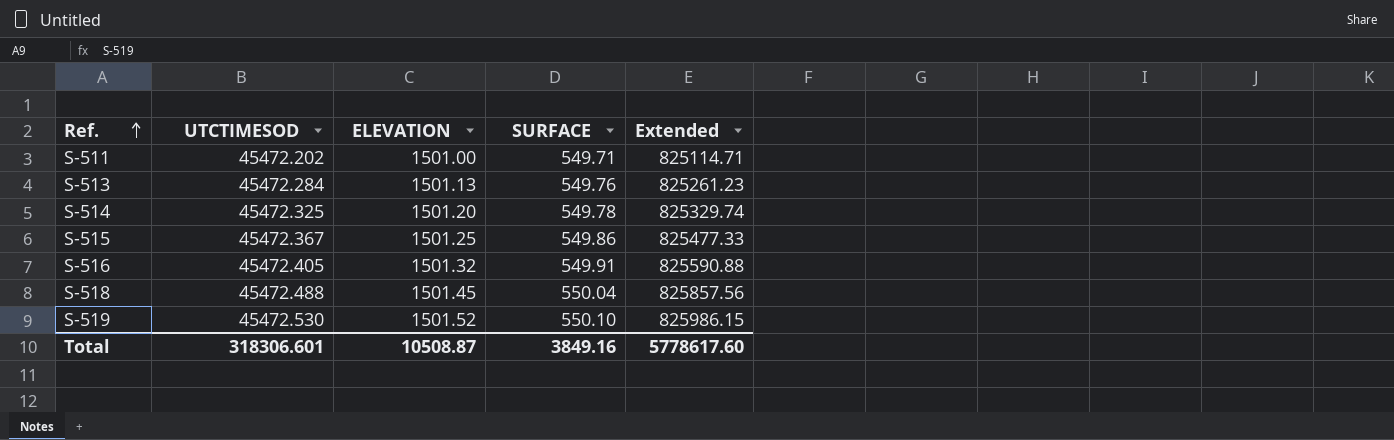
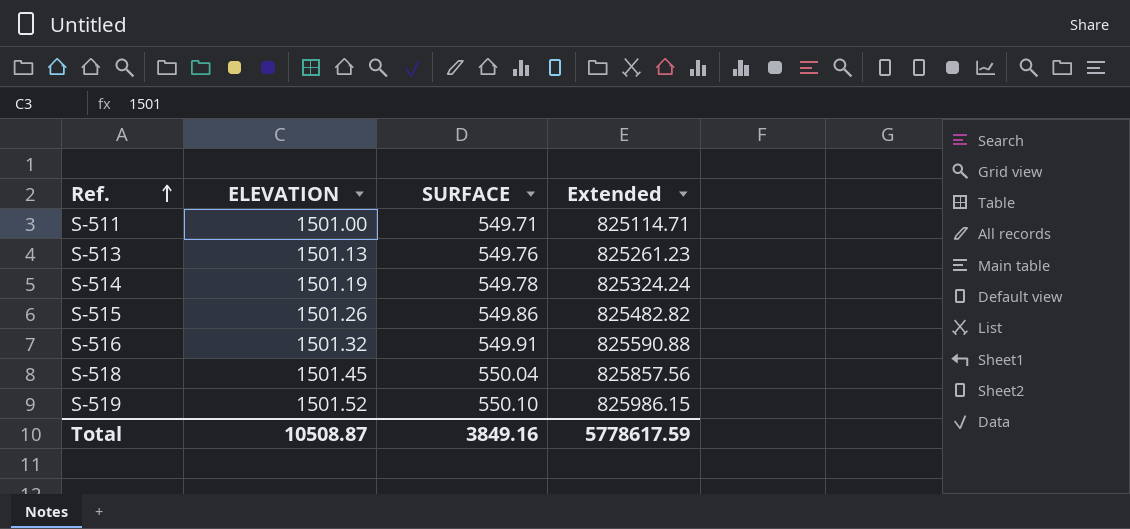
column UTCTIMESOD | position: 2 -> none
S-514 | ELEVATION: 1501.20 -> 1501.19
S-514 | Extended: 825329.74 -> 825324.24
S-515 | ELEVATION: 1501.25 -> 1501.26
S-515 | Extended: 825477.33 -> 825482.82
Total | Extended: 5778617.60 -> 5778617.59

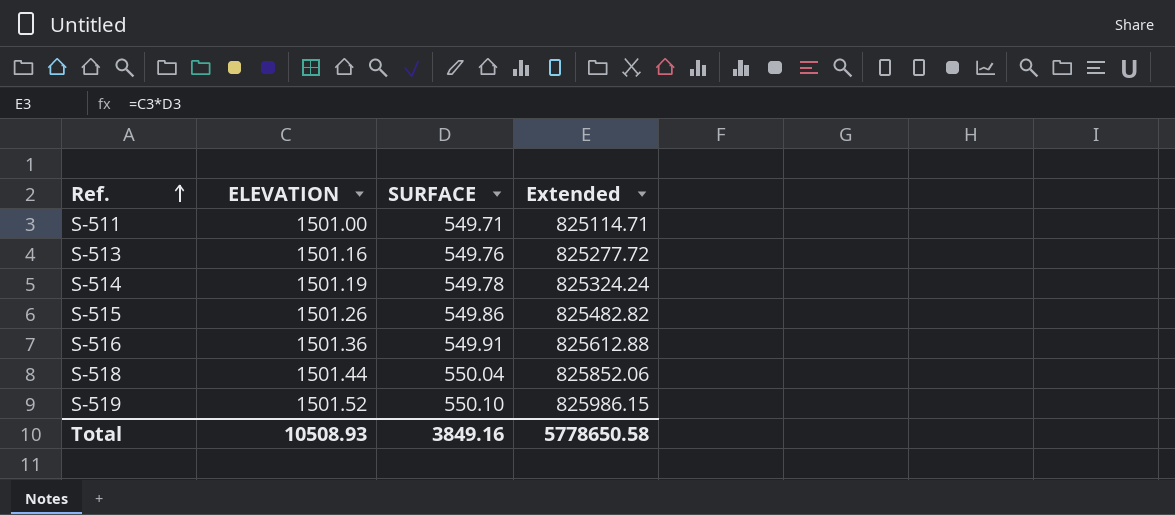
S-513 | ELEVATION: 1501.13 -> 1501.16
S-513 | Extended: 825261.23 -> 825277.72
S-516 | ELEVATION: 1501.32 -> 1501.36
S-516 | Extended: 825590.88 -> 825612.88
S-518 | ELEVATION: 1501.45 -> 1501.44
S-518 | Extended: 825857.56 -> 825852.06
Total | ELEVATION: 10508.87 -> 10508.93
Total | Extended: 5778617.59 -> 5778650.58

